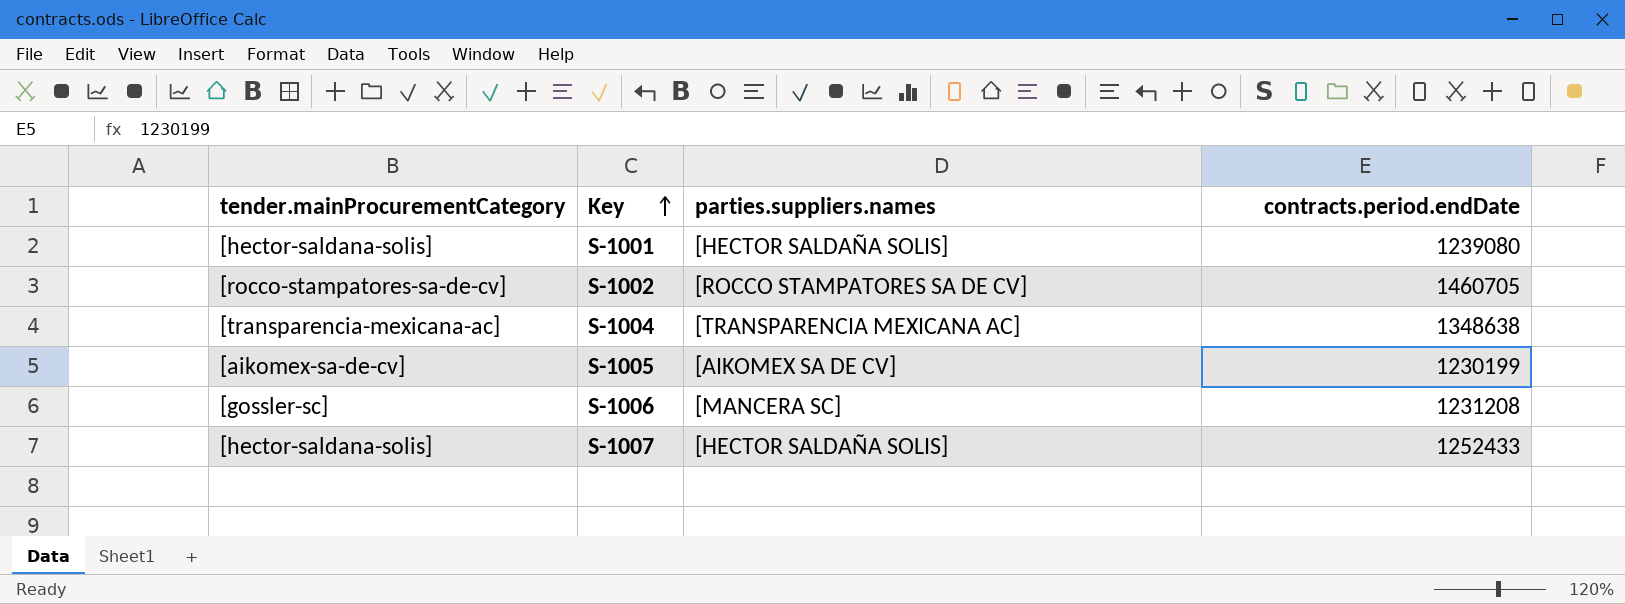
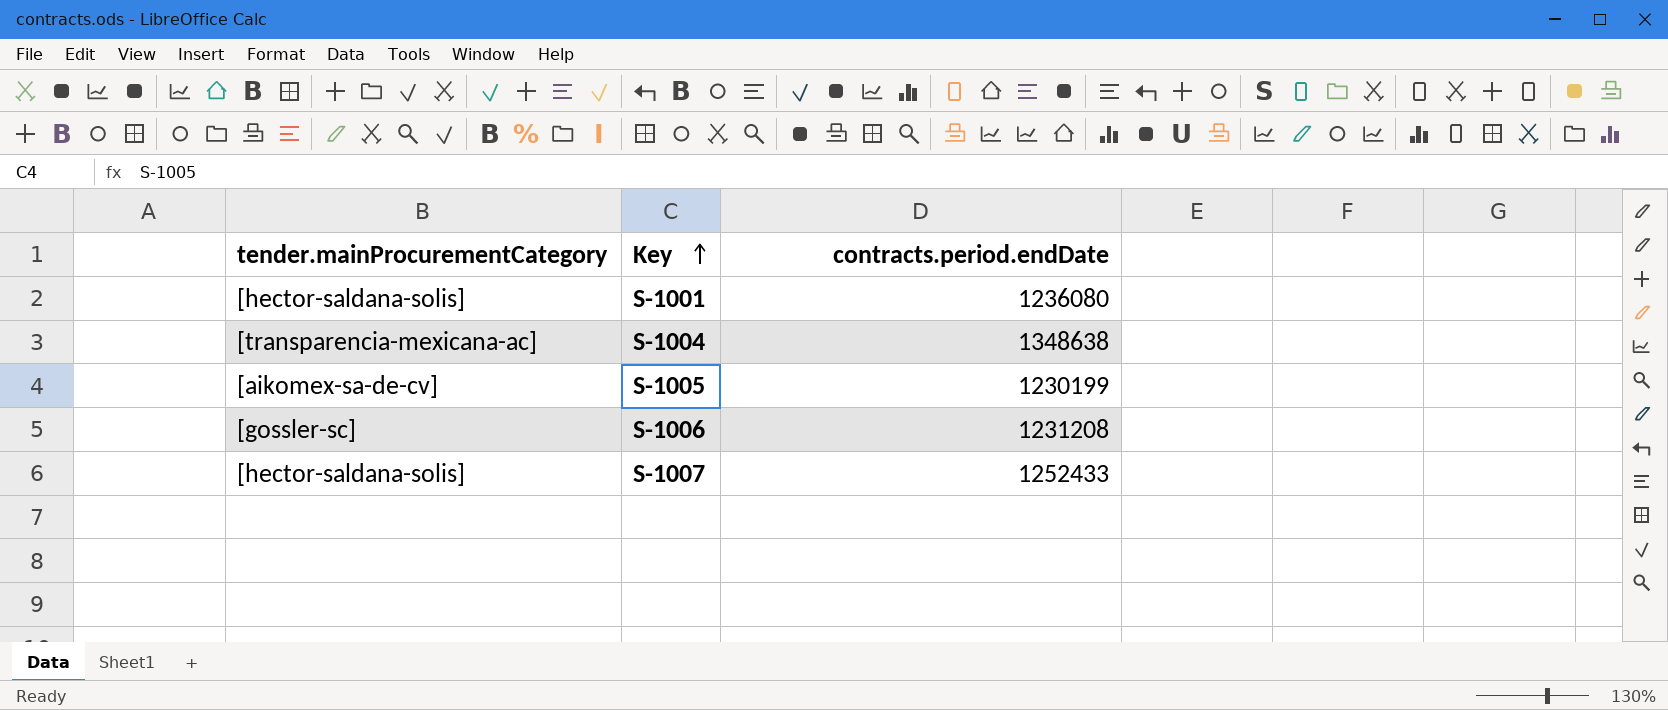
column parties.suppliers.names | position: 3 -> none
row S-1002: [rocco-stampatores-sa-de-cv] | [ROCCO STAMPATORES SA DE CV] | 1460705 -> none
S-1001 | contracts.period.endDate: 1239080 -> 1236080

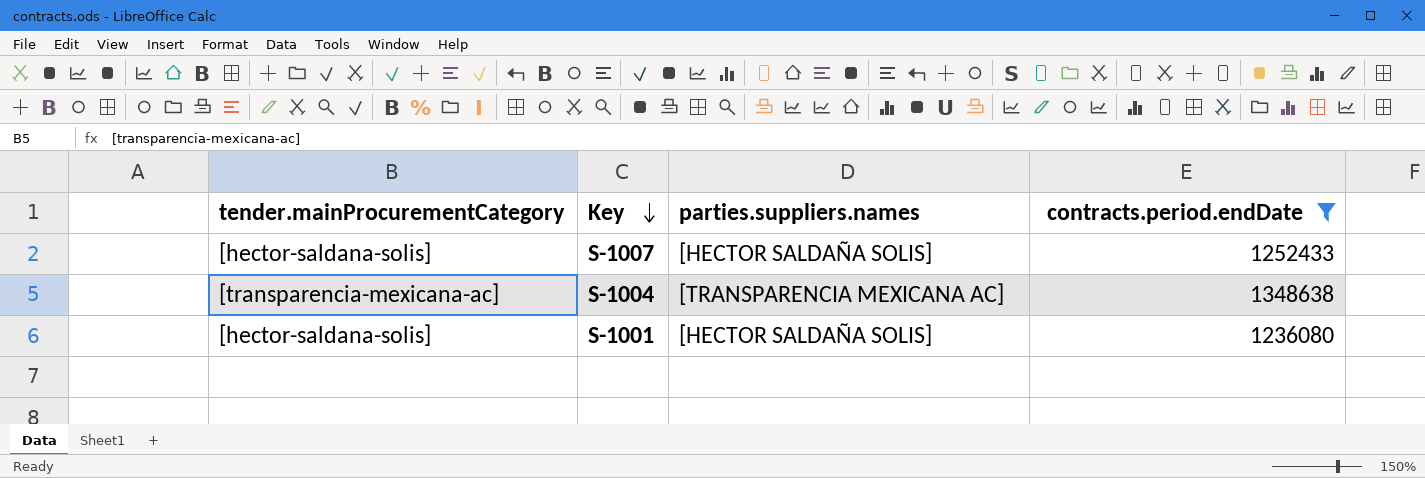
filter: none -> contracts.period.endDate >= 1236080
row order: Key ascending -> Key descending
column parties.suppliers.names | position: none -> 3

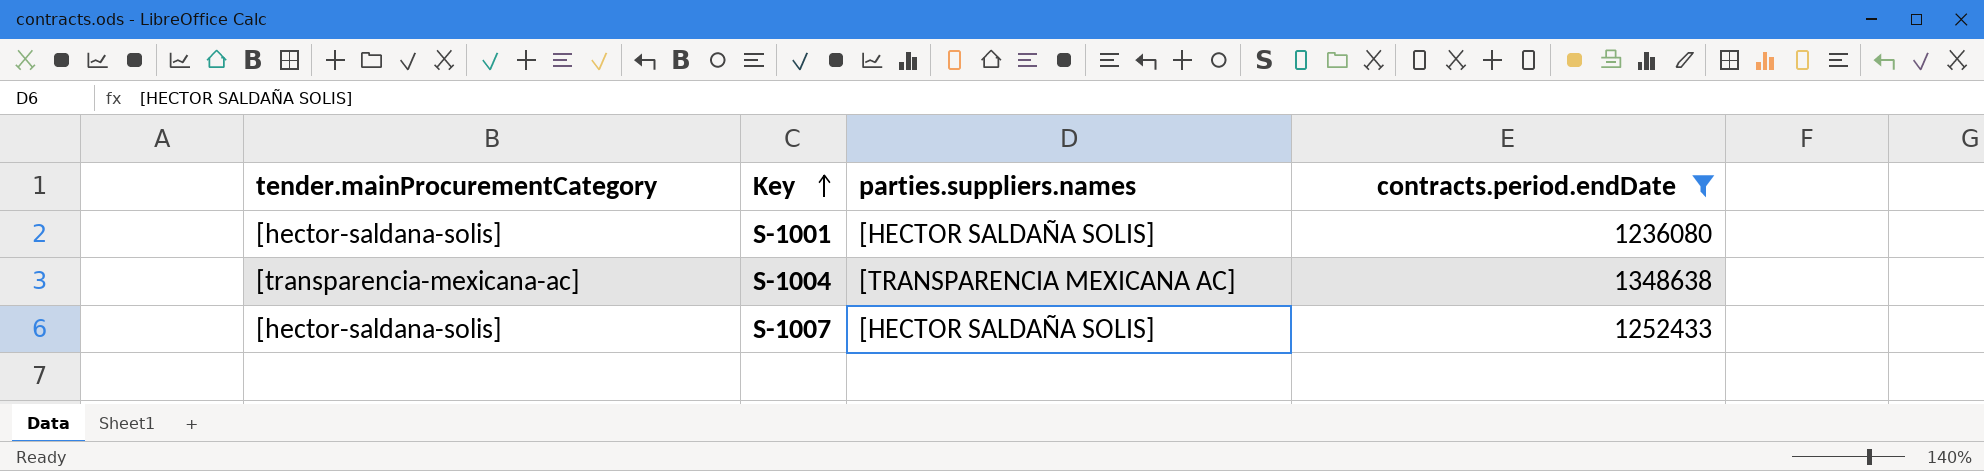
row order: Key descending -> Key ascending

